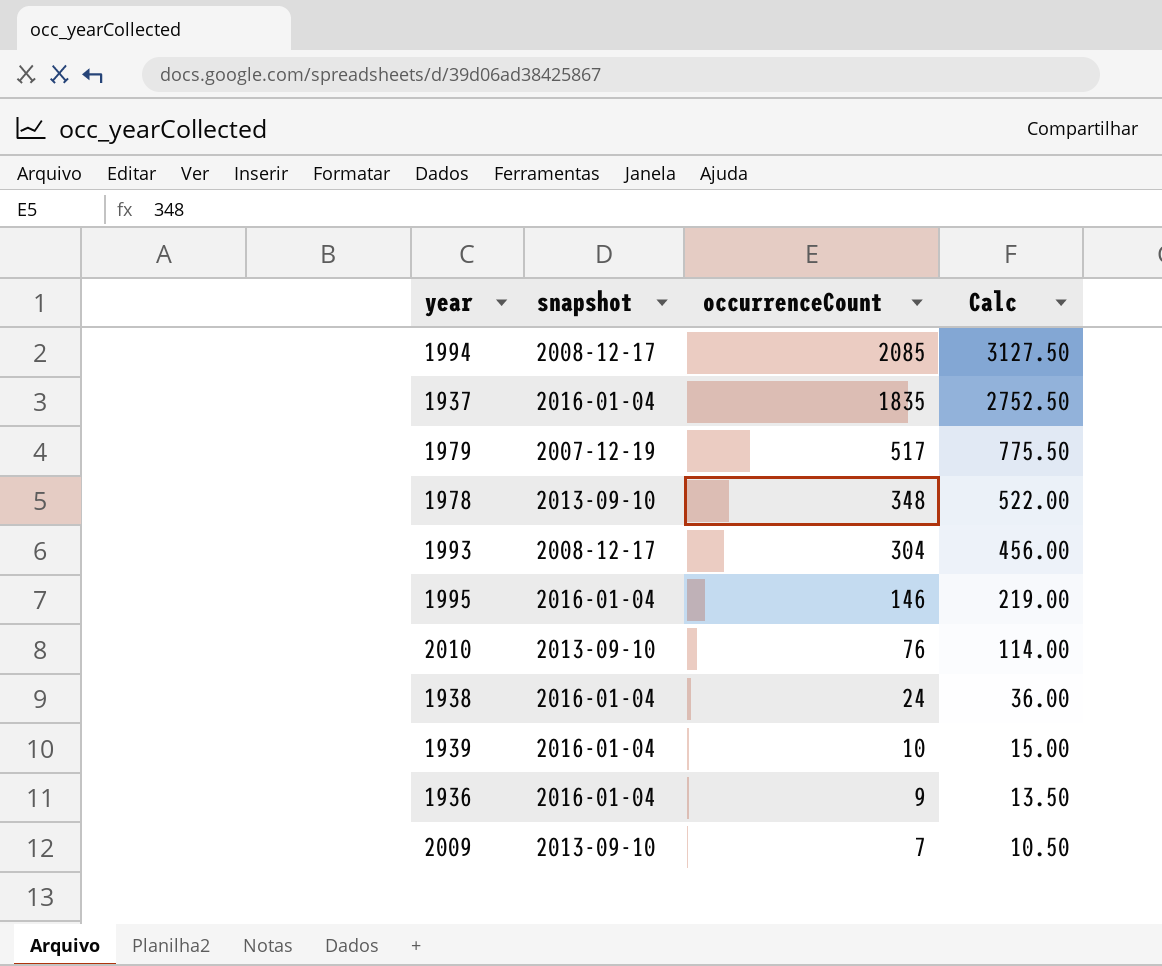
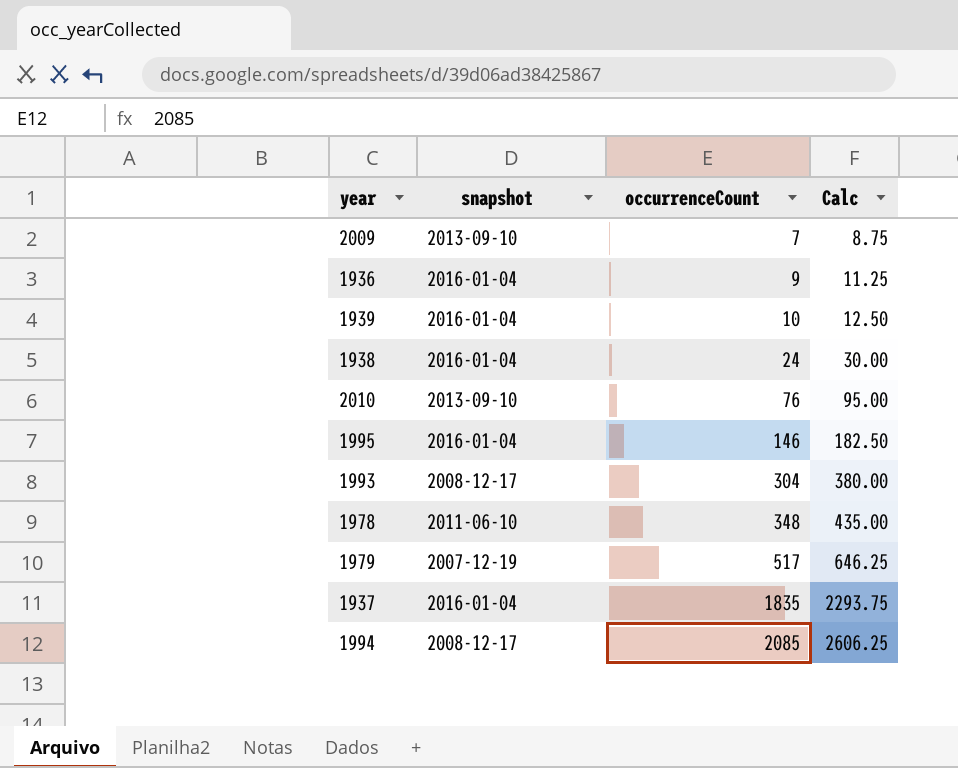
row order: occurrenceCount descending -> occurrenceCount ascending
column Calc | formula: [occurrenceCount] * 1.5 -> [occurrenceCount] * 1.25
1978 | snapshot: 2013-09-10 -> 2011-06-10

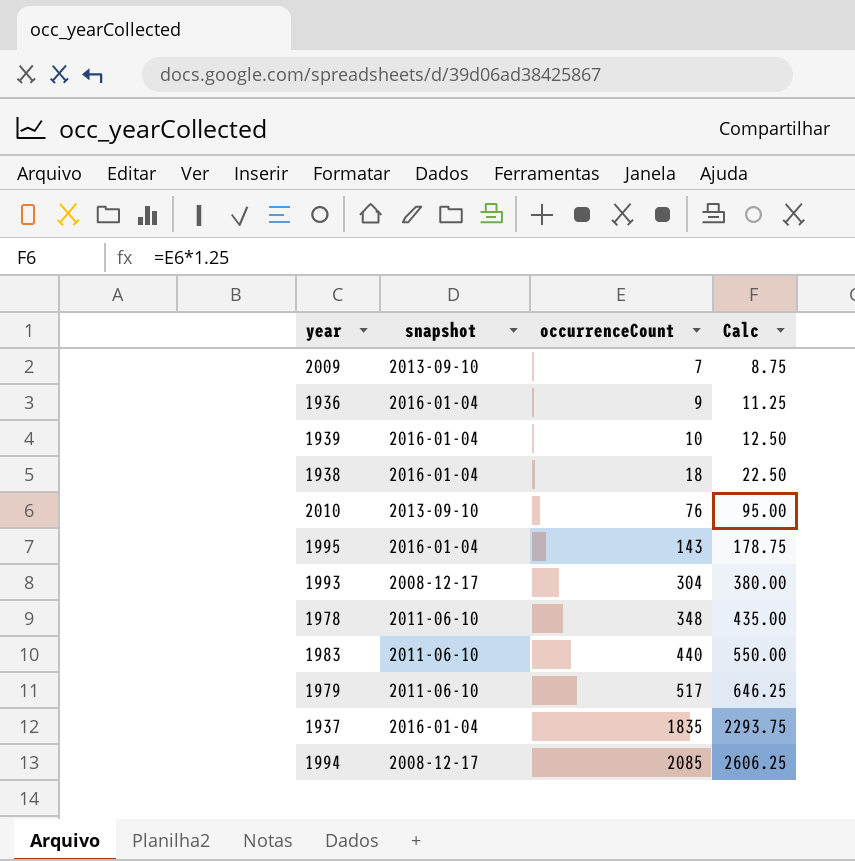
1938 | occurrenceCount: 24 -> 18
1938 | Calc: 30.00 -> 22.50
1995 | occurrenceCount: 146 -> 143
1995 | Calc: 182.50 -> 178.75
row 1983: none -> 2011-06-10 | 440 | 550.00
1979 | snapshot: 2007-12-19 -> 2011-06-10

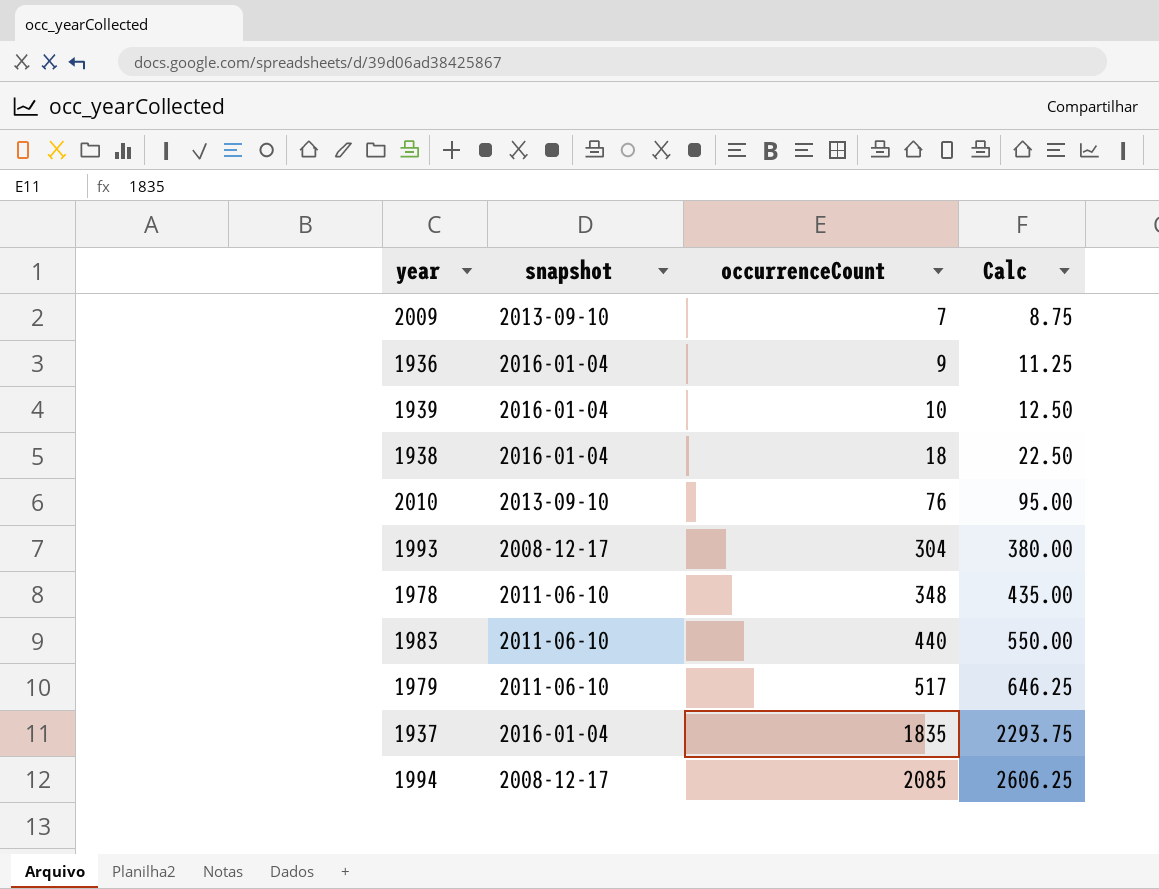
row 1995: 2016-01-04 | 143 | 178.75 -> none

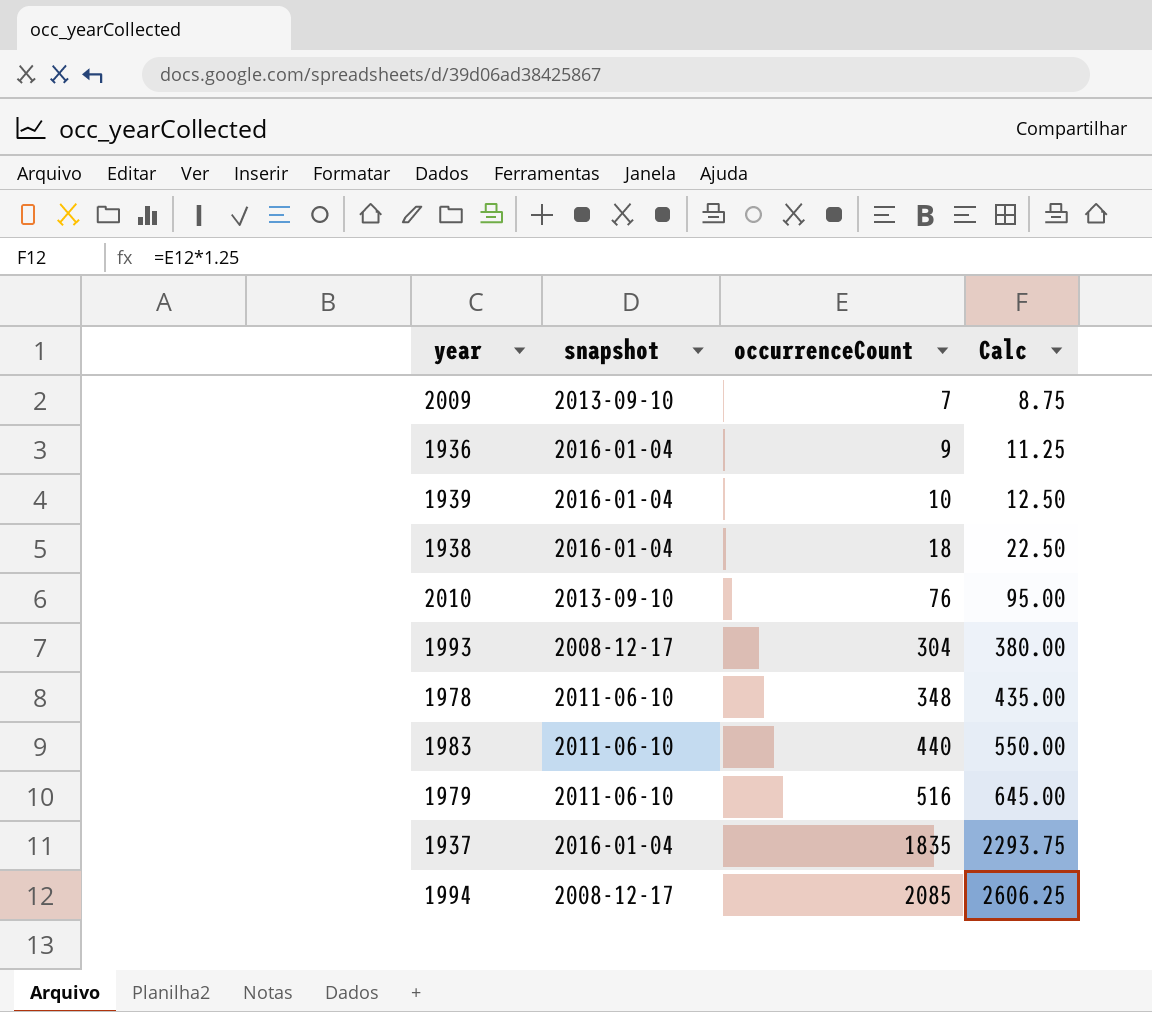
1979 | occurrenceCount: 517 -> 516
1979 | Calc: 646.25 -> 645.00

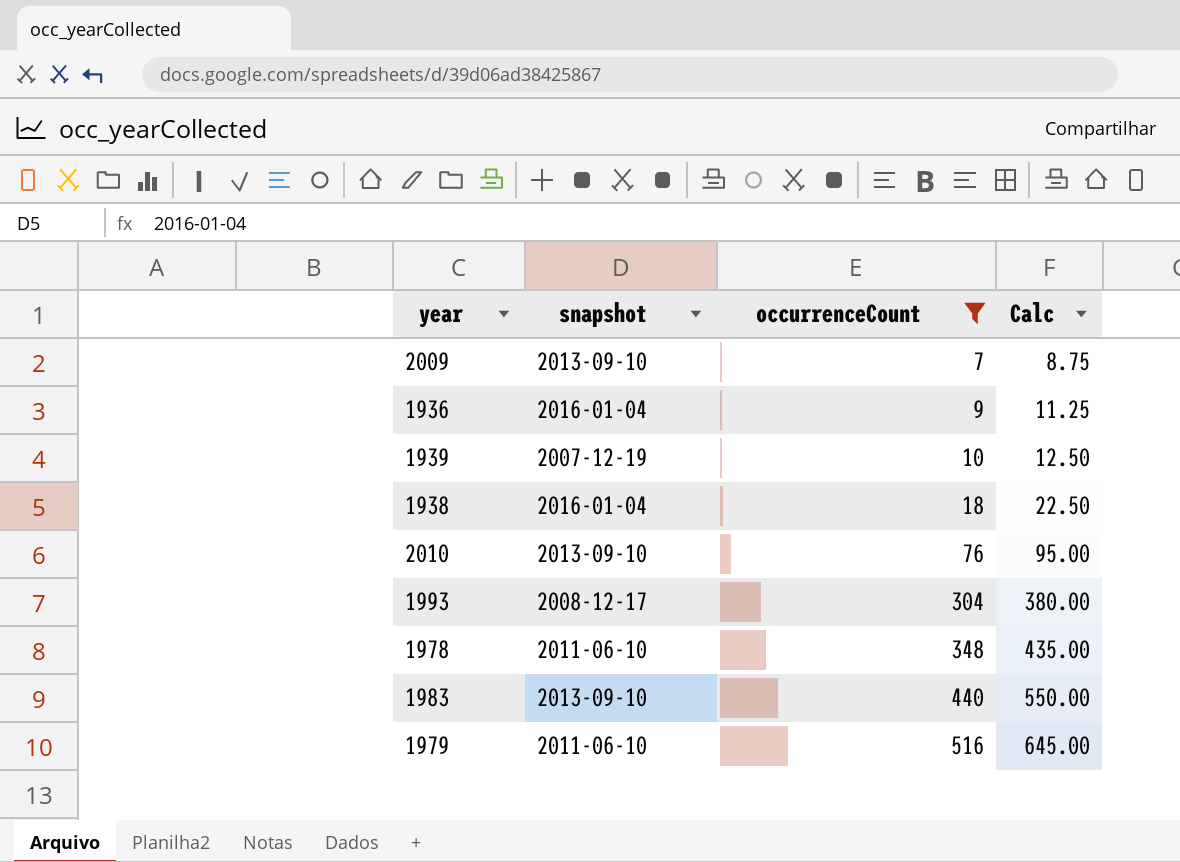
filter: none -> occurrenceCount <= 516
1939 | snapshot: 2016-01-04 -> 2007-12-19
1983 | snapshot: 2011-06-10 -> 2013-09-10

